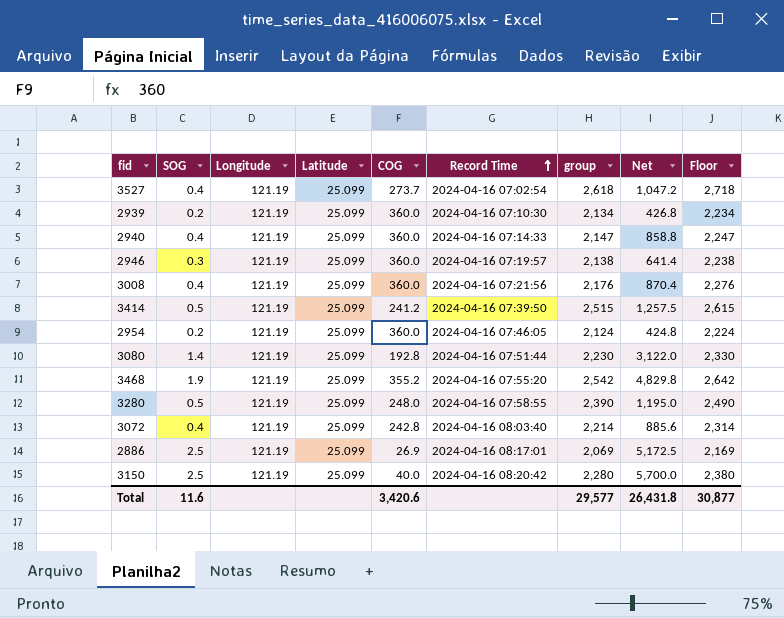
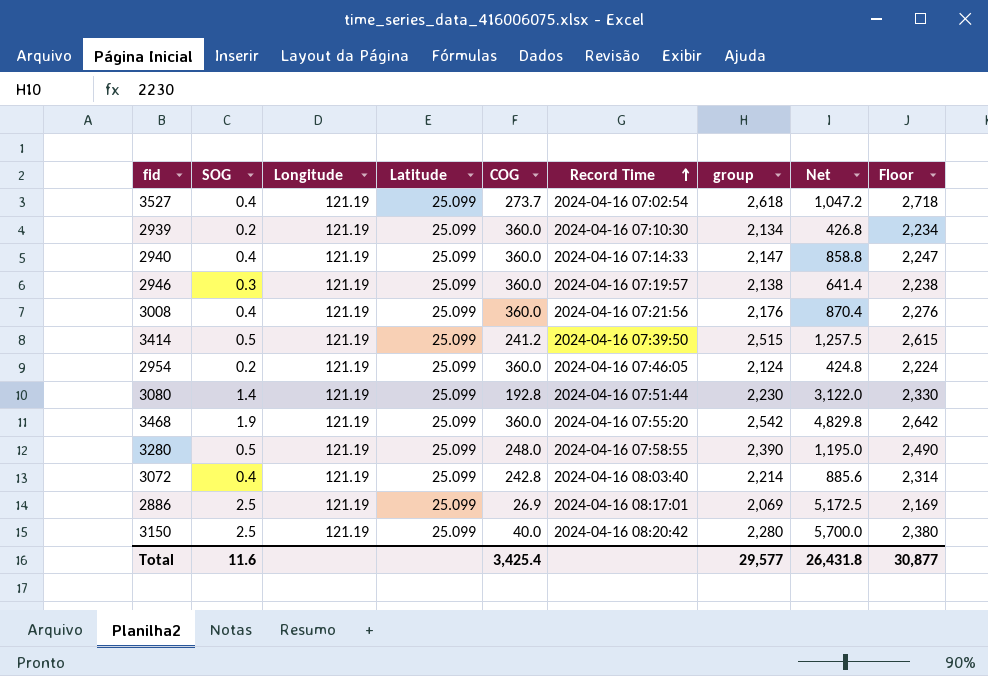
3468 | COG: 355.2 -> 360.0
Total | COG: 3,420.6 -> 3,425.4

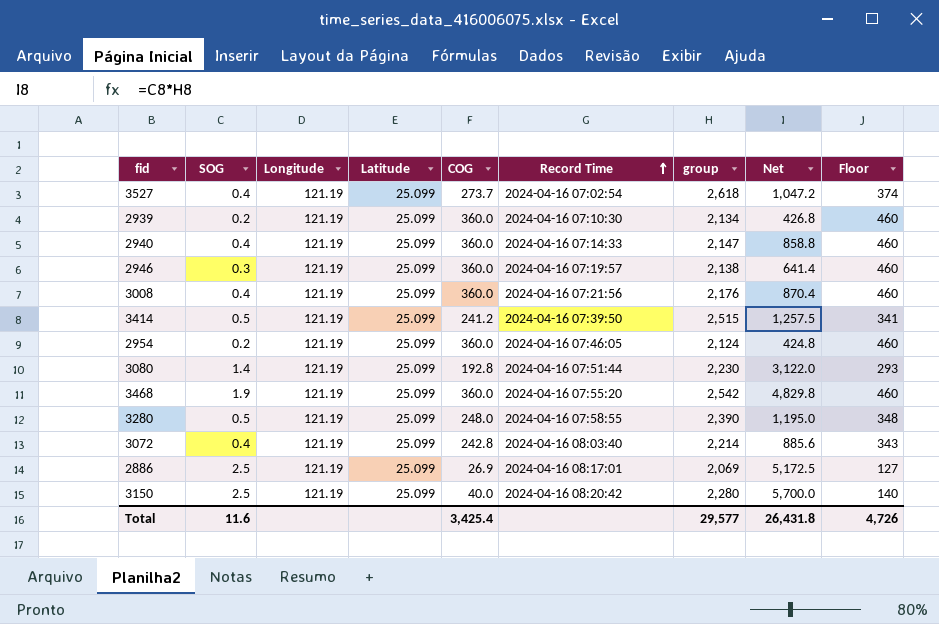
column Floor | formula: [group] + 100 -> [COG] + 100
Total | Floor: 30,877 -> 4,726

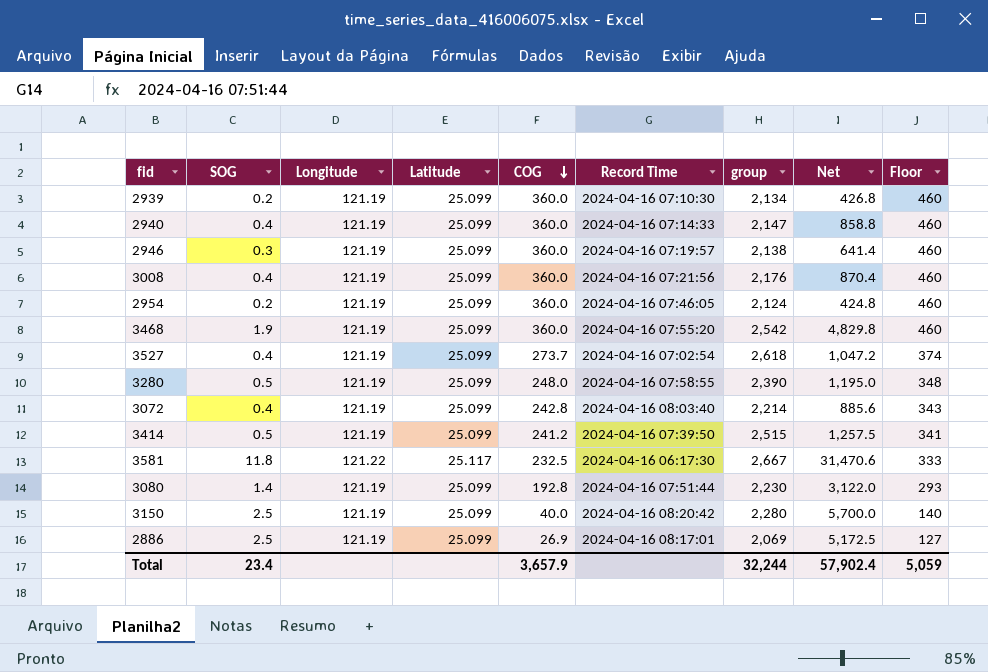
row order: Record Time ascending -> COG descending
row 3581: none -> 11.8 | 121.22 | 25.117 | 232.5 | 2024-04-16 06:17:30 | 2,667 | 31,470.6 | 333
Total | SOG: 11.6 -> 23.4
Total | COG: 3,425.4 -> 3,657.9
Total | group: 29,577 -> 32,244
Total | Net: 26,431.8 -> 57,902.4
Total | Floor: 4,726 -> 5,059

